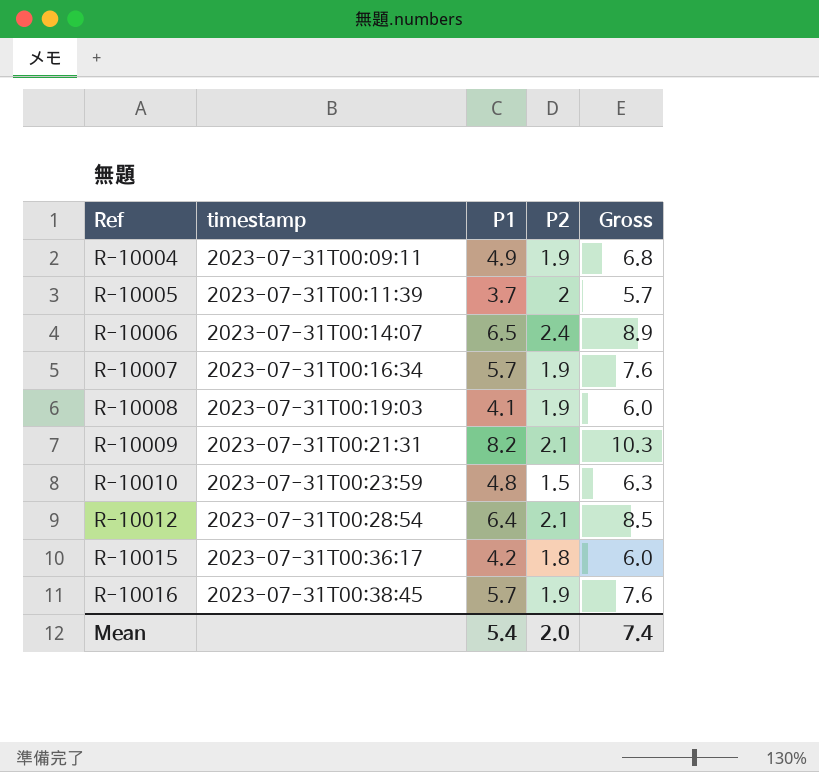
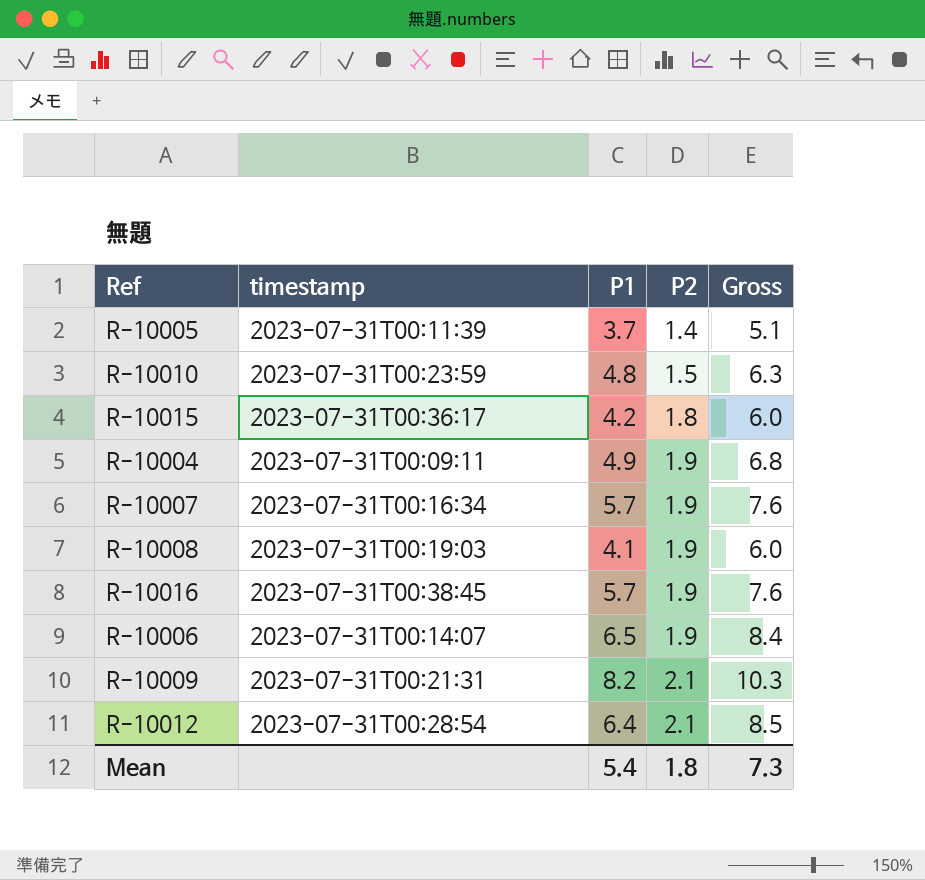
row order: Ref ascending -> P2 ascending
R-10005 | P2: 2 -> 1.4
R-10005 | Gross: 5.7 -> 5.1
R-10006 | P2: 2.4 -> 1.9
R-10006 | Gross: 8.9 -> 8.4
Mean | P2: 2.0 -> 1.8
Mean | Gross: 7.4 -> 7.3

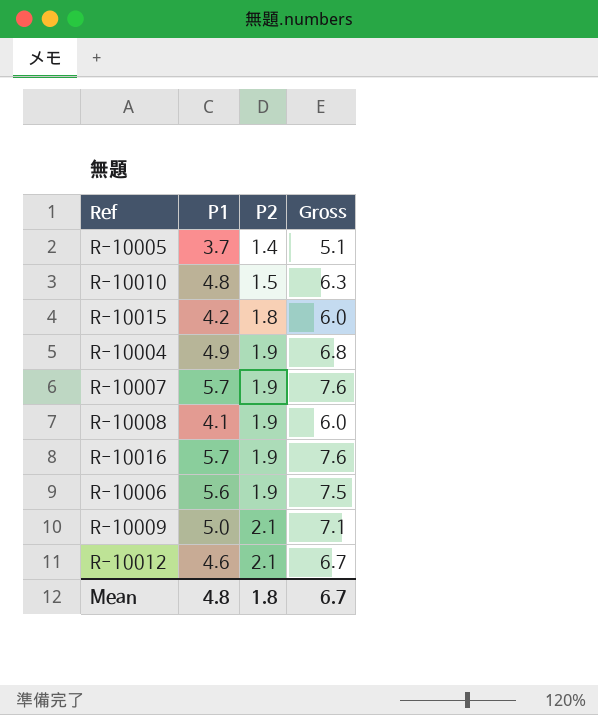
column timestamp | position: 2 -> none
R-10006 | P1: 6.5 -> 5.6
R-10006 | Gross: 8.4 -> 7.5
R-10009 | P1: 8.2 -> 5.0
R-10009 | Gross: 10.3 -> 7.1
R-10012 | P1: 6.4 -> 4.6
R-10012 | Gross: 8.5 -> 6.7
Mean | P1: 5.4 -> 4.8
Mean | Gross: 7.3 -> 6.7

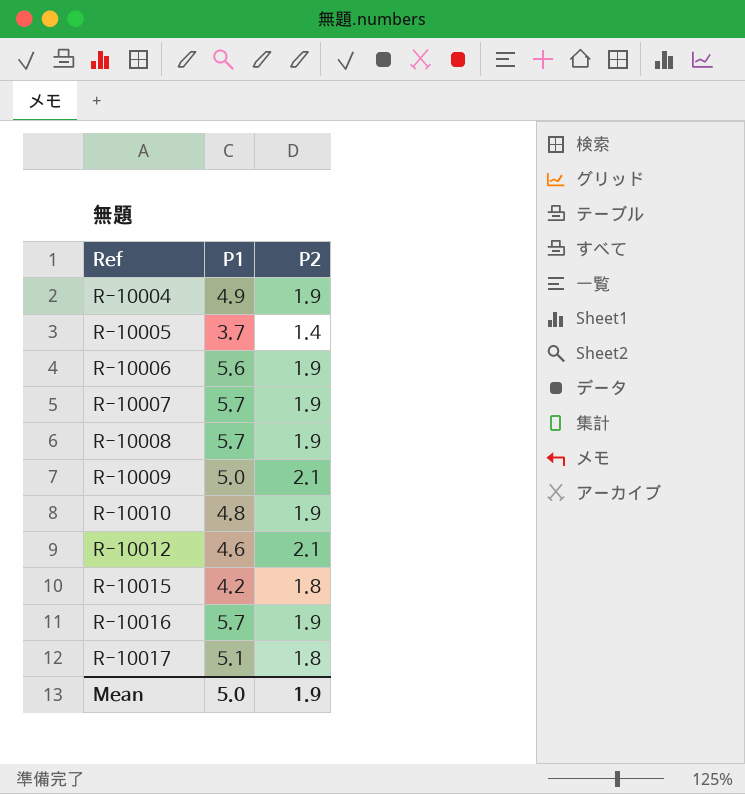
row order: P2 ascending -> Ref ascending
column Gross | formula: [P1] + [P2] -> none
R-10008 | P1: 4.1 -> 5.7
R-10010 | P2: 1.5 -> 1.9
row R-10017: none -> 5.1 | 1.8
Mean | P1: 4.8 -> 5.0
Mean | P2: 1.8 -> 1.9

